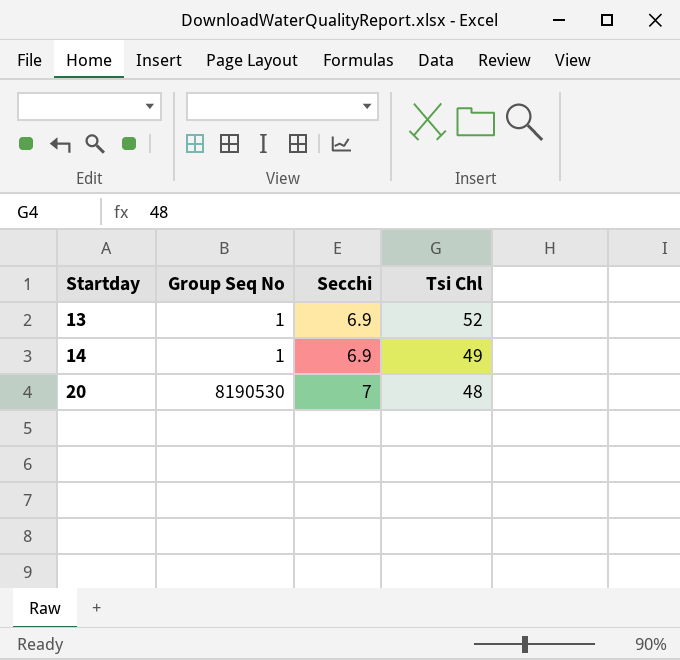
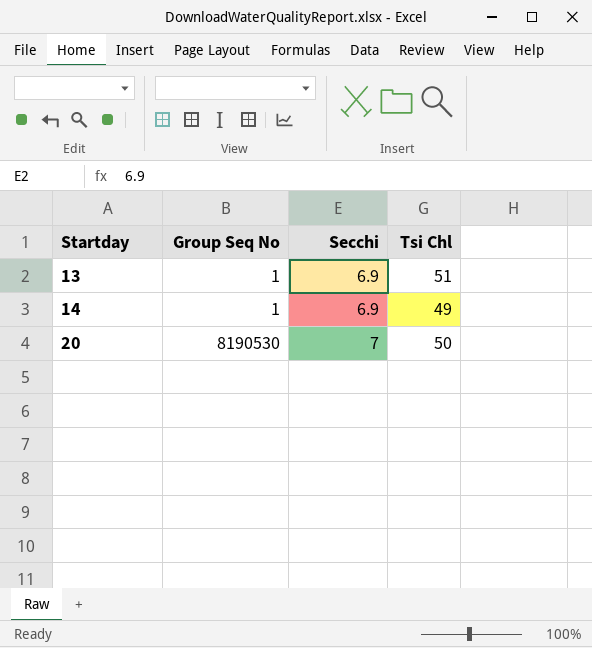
13 | Tsi Chl: 52 -> 51
20 | Tsi Chl: 48 -> 50

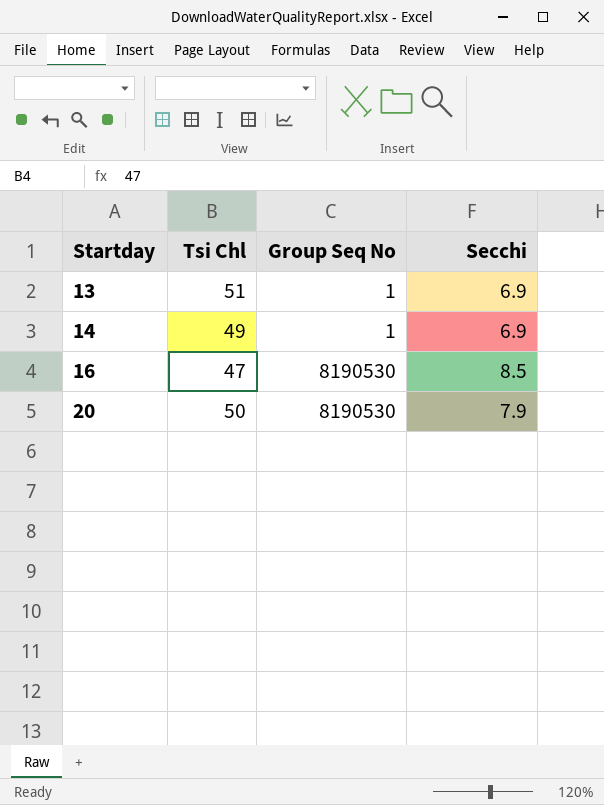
column Tsi Chl | position: 4 -> 2
row 16: none -> 47 | 8190530 | 8.5
20 | Secchi: 7 -> 7.9

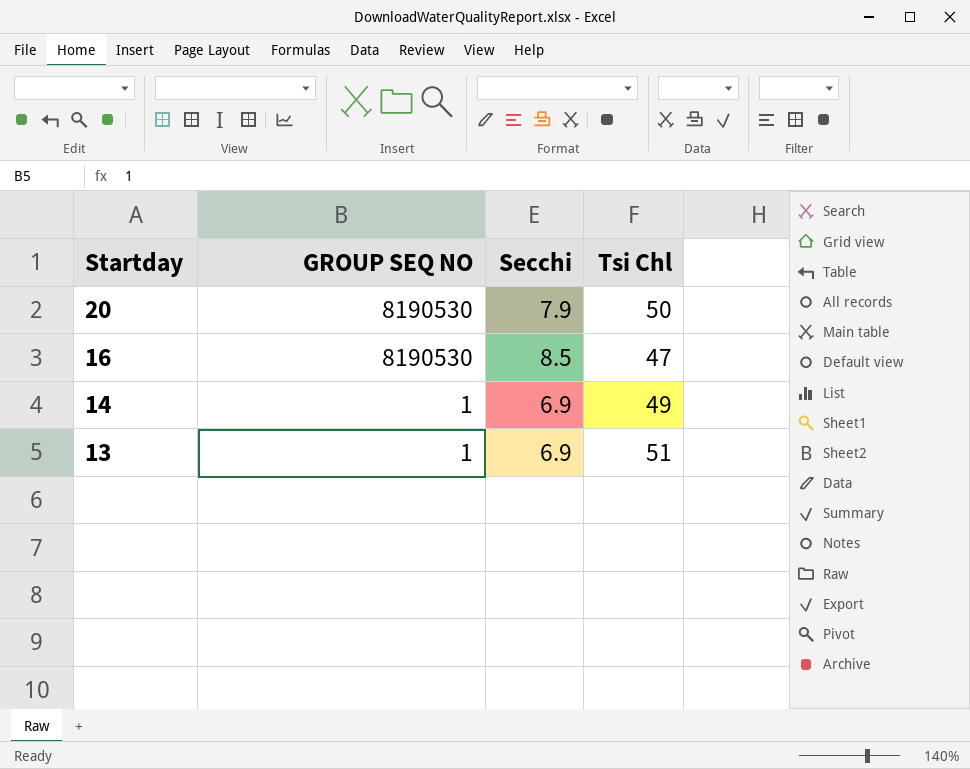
row order: Startday ascending -> Startday descending
column name: Group Seq No -> GROUP SEQ NO
column Tsi Chl | position: 2 -> 4

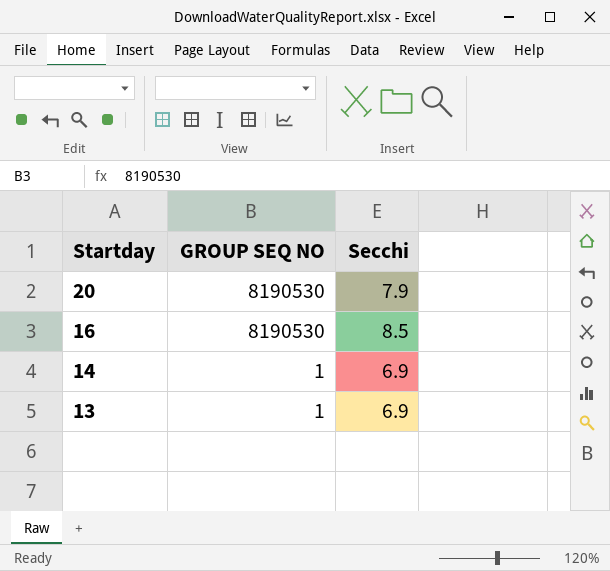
column Tsi Chl | position: 4 -> none

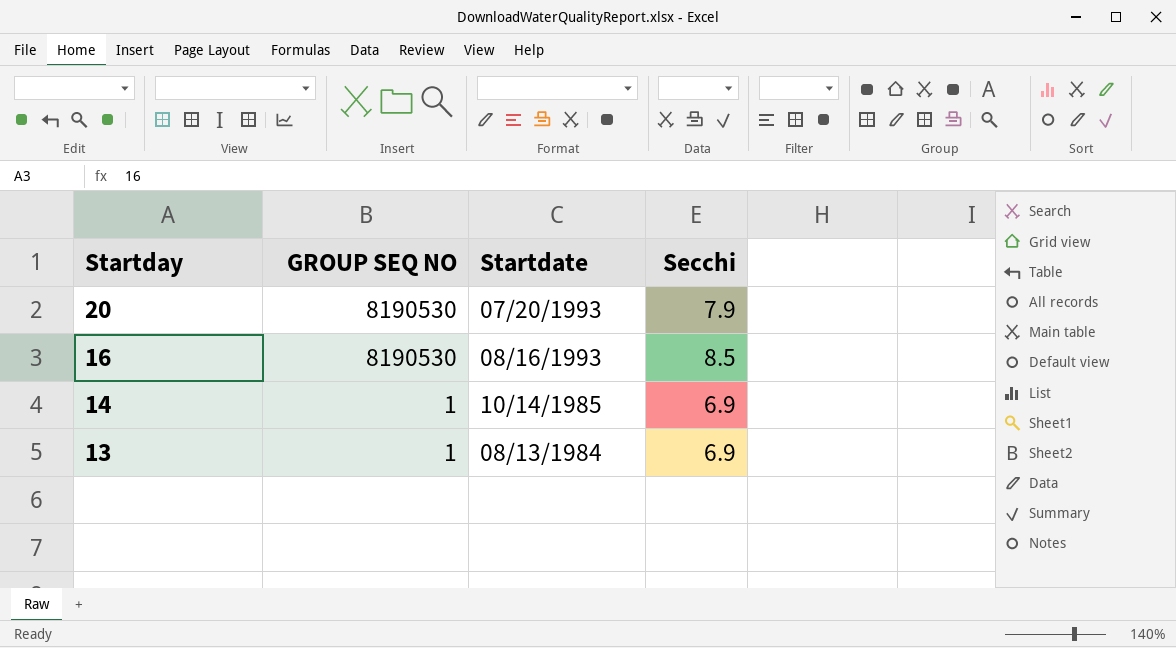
column Startdate | position: none -> 3

